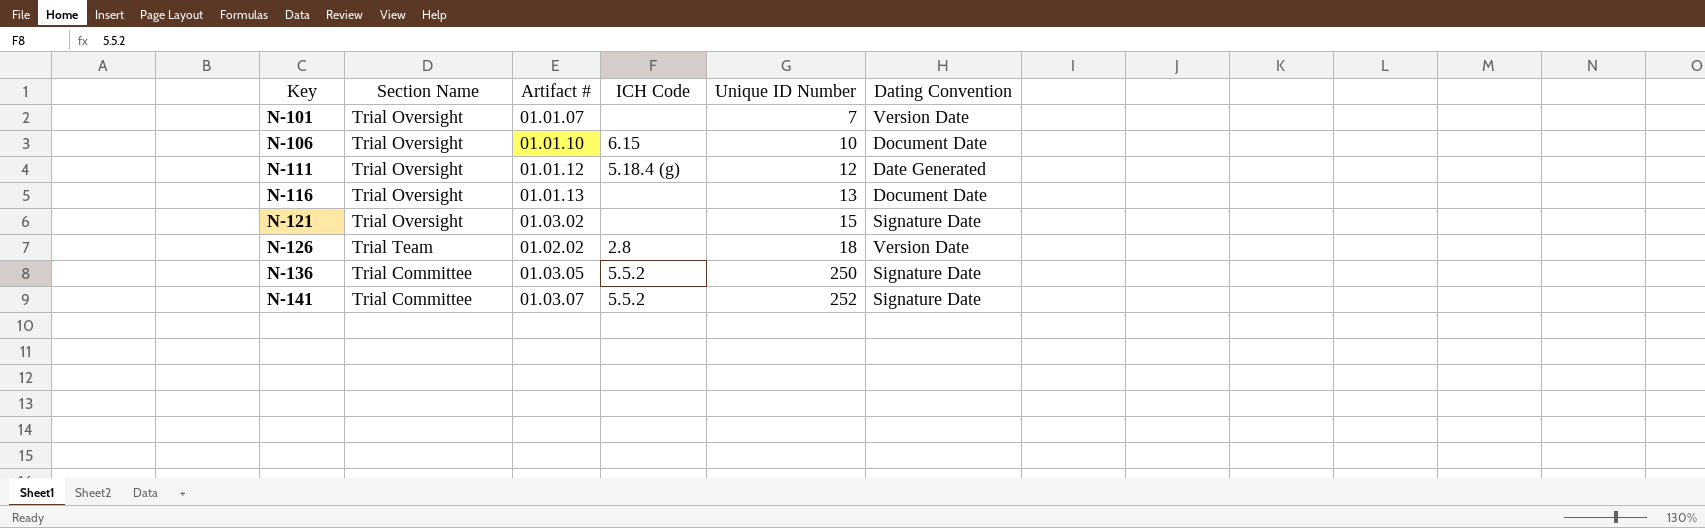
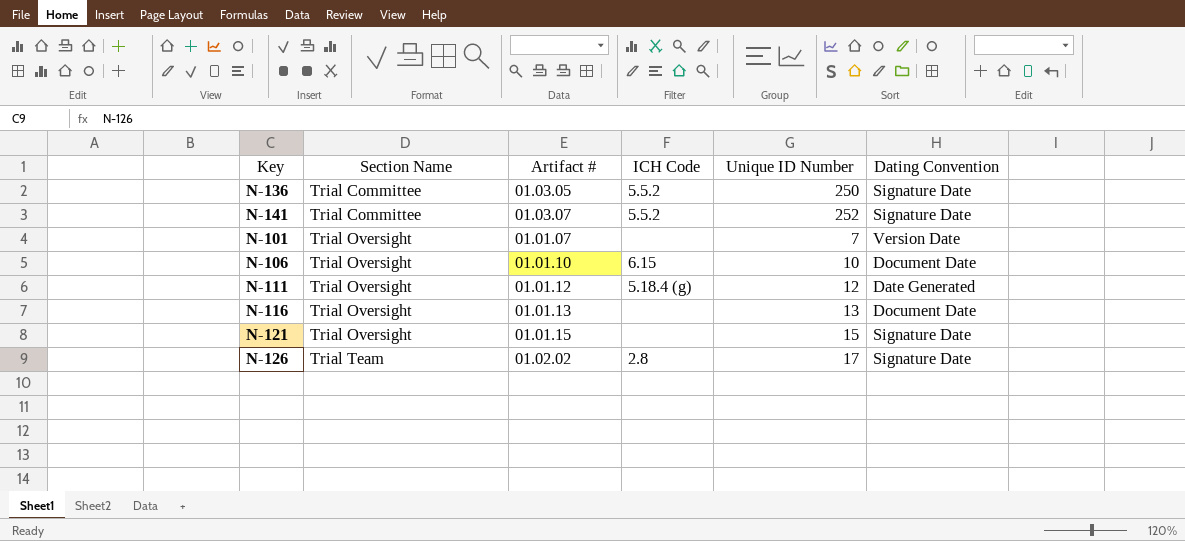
row order: Key ascending -> Section Name ascending
N-121 | Artifact #: 01.03.02 -> 01.01.15
N-126 | Unique ID Number: 18 -> 17
N-126 | Dating Convention: Version Date -> Signature Date

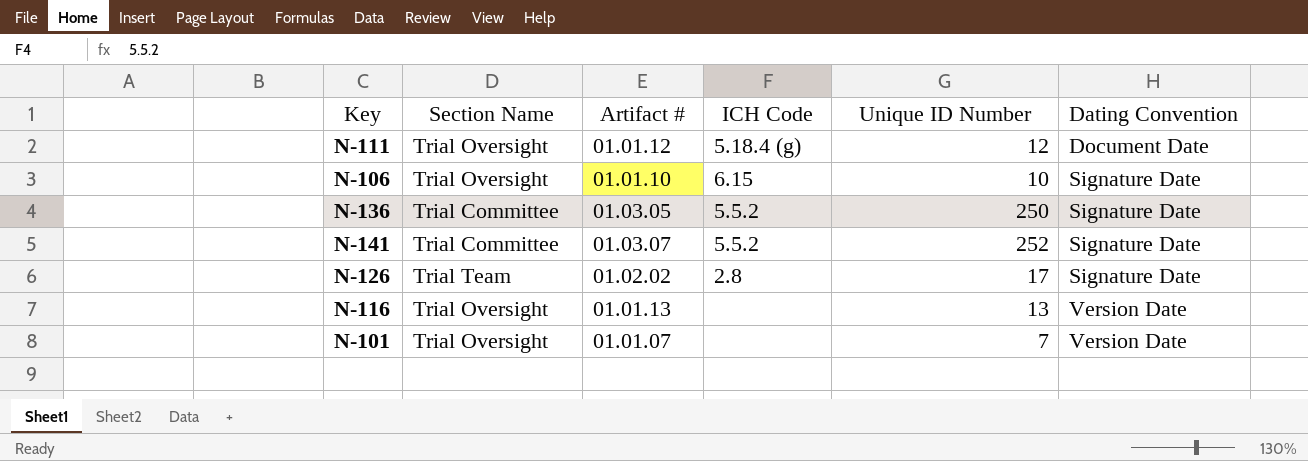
row order: Section Name ascending -> Dating Convention ascending
row N-121: Trial Oversight | 01.01.15 | none | 15 | Signature Date -> none
N-111 | Dating Convention: Date Generated -> Document Date
N-106 | Dating Convention: Document Date -> Signature Date
N-116 | Dating Convention: Document Date -> Version Date

